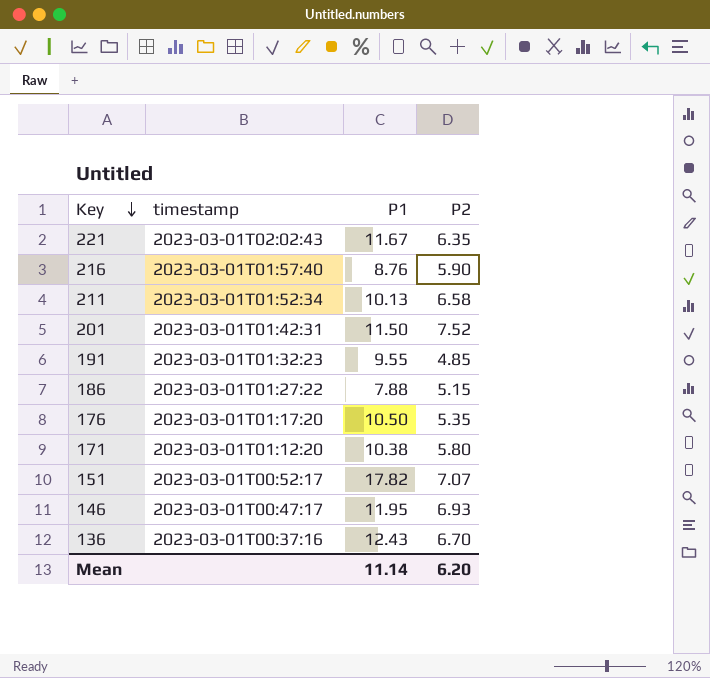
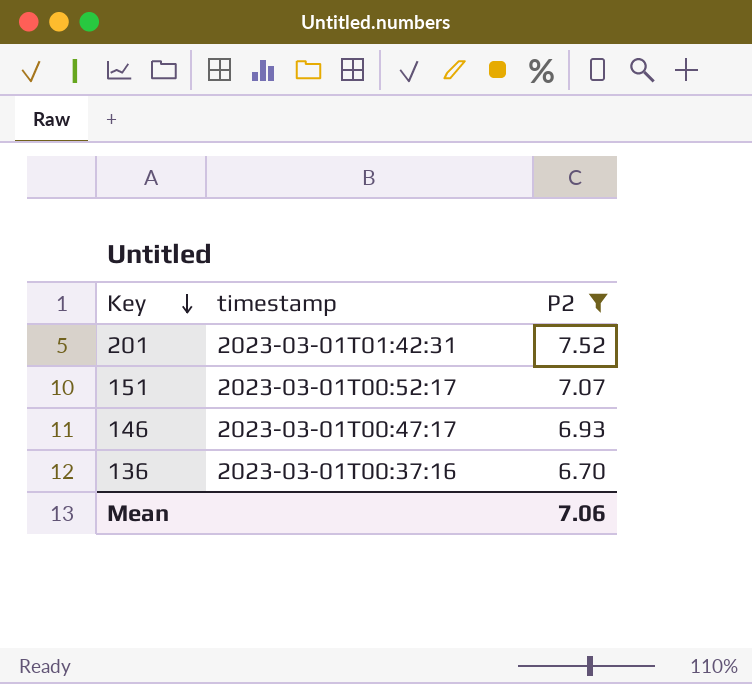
filter: none -> P2 >= 6.70
column P1 | position: 3 -> none
Mean | P2: 6.20 -> 7.06

